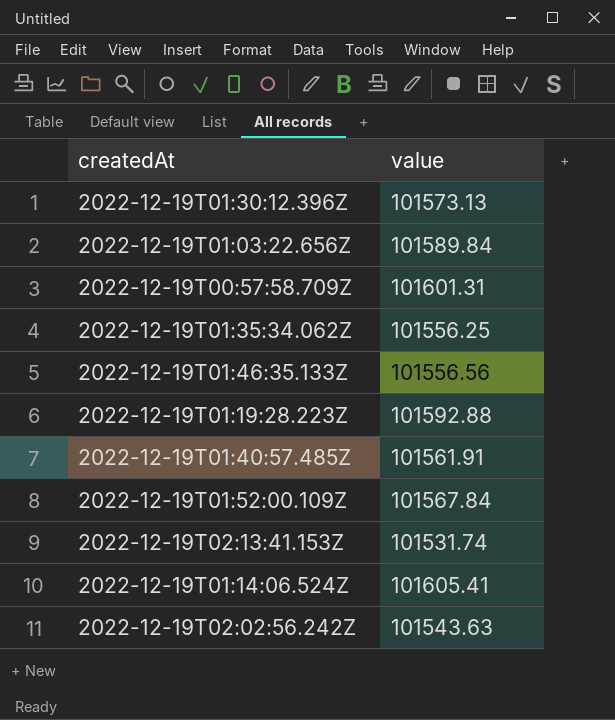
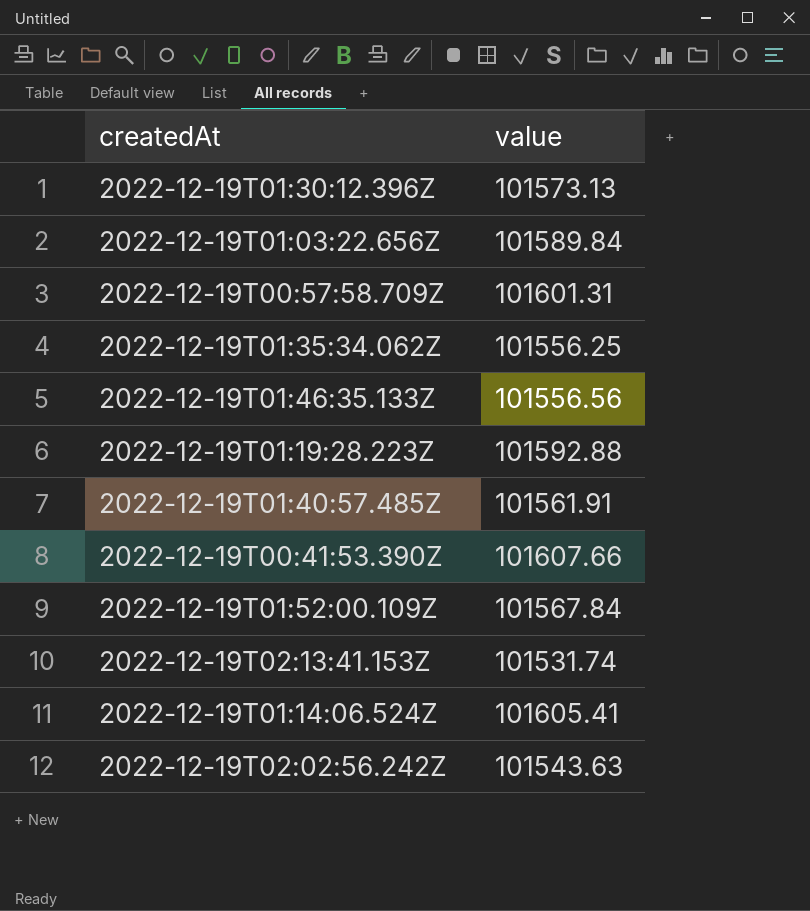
row 2022-12-19T00:41:53.390Z: none -> 101607.66

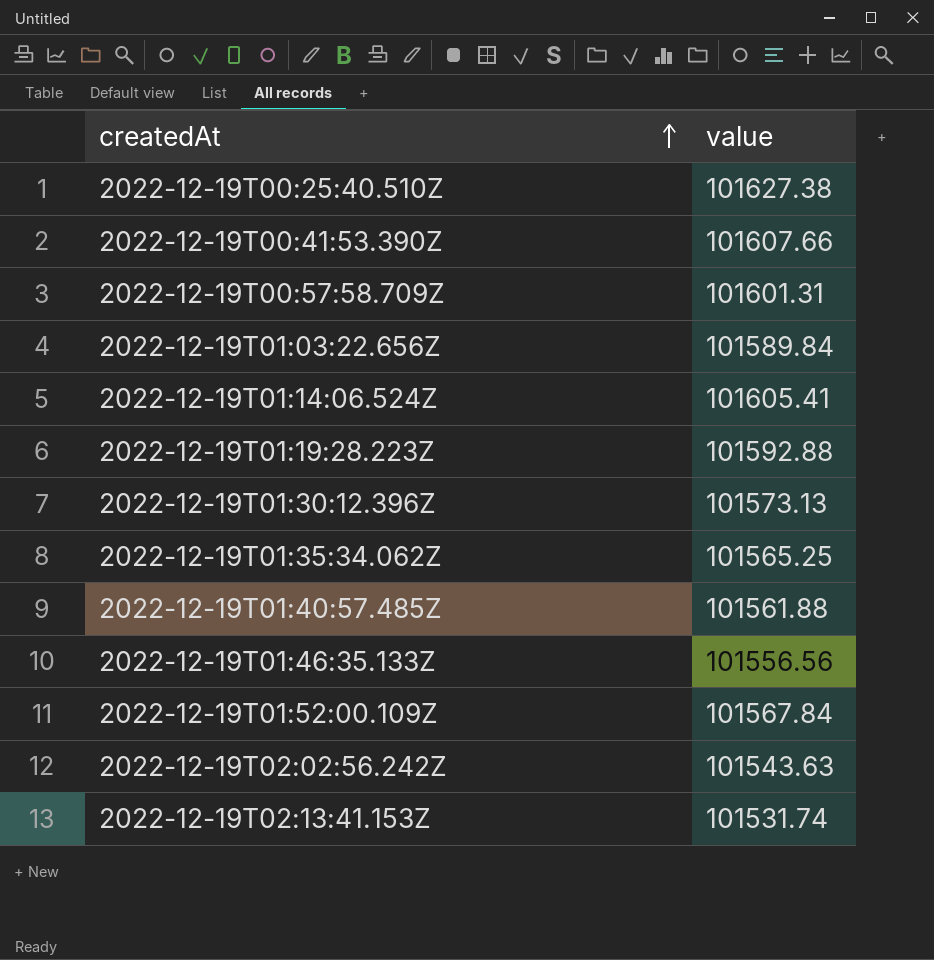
row order: none -> createdAt ascending
row 2022-12-19T00:25:40.510Z: none -> 101627.38
2022-12-19T01:35:34.062Z | value: 101556.25 -> 101565.25
2022-12-19T01:40:57.485Z | value: 101561.91 -> 101561.88

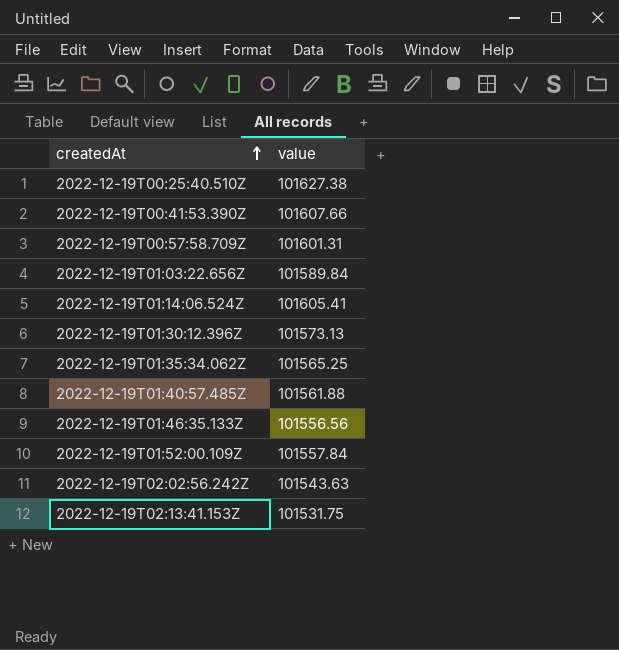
row 2022-12-19T01:19:28.223Z: 101592.88 -> none
2022-12-19T01:52:00.109Z | value: 101567.84 -> 101557.84
2022-12-19T02:13:41.153Z | value: 101531.74 -> 101531.75

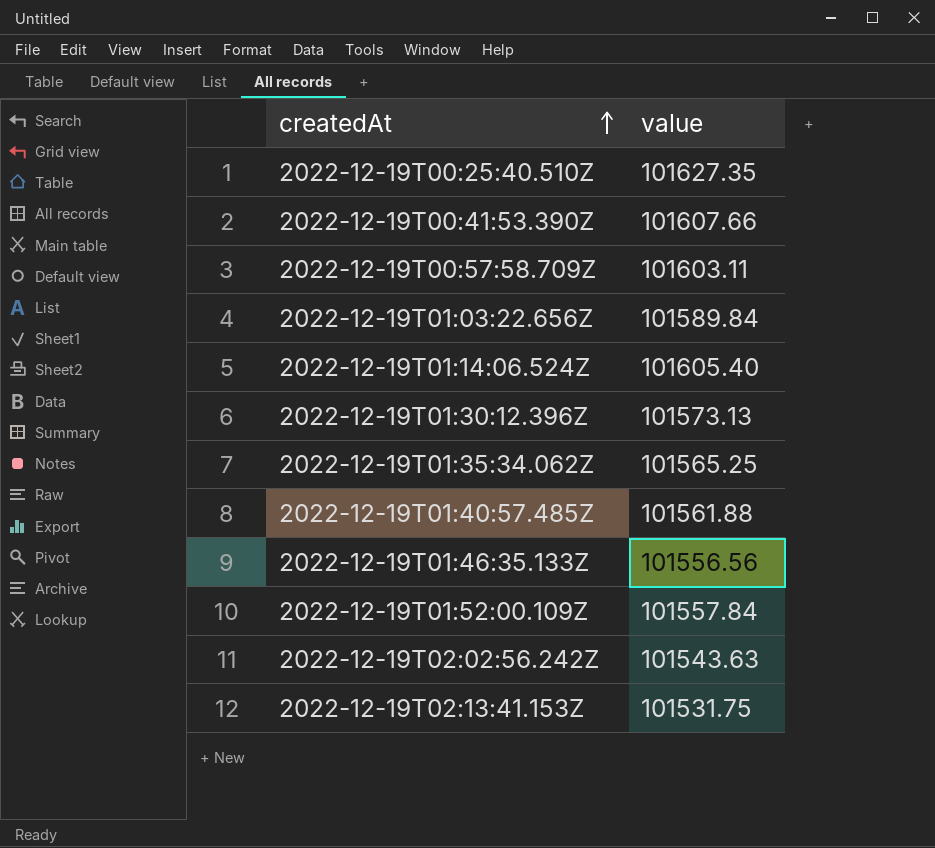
2022-12-19T00:25:40.510Z | value: 101627.38 -> 101627.35
2022-12-19T00:57:58.709Z | value: 101601.31 -> 101603.11
2022-12-19T01:14:06.524Z | value: 101605.41 -> 101605.40

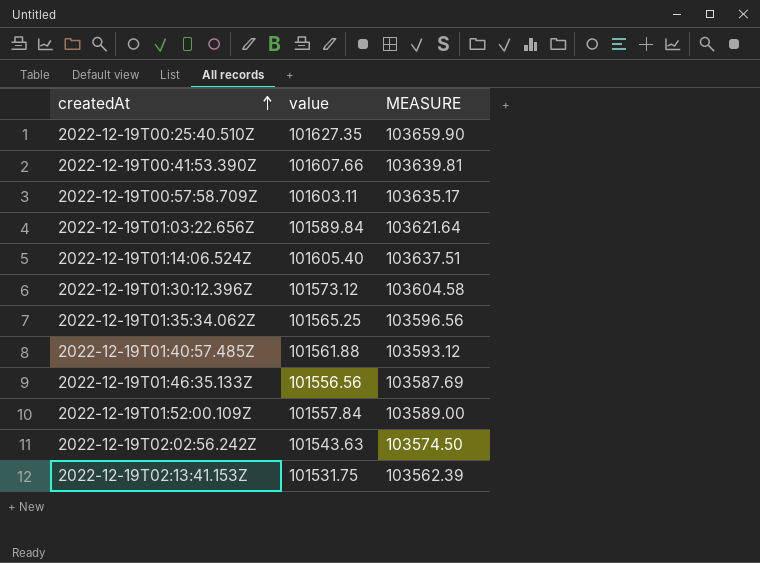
column MEASURE | formula: none -> [value] * 1.02
2022-12-19T01:30:12.396Z | value: 101573.13 -> 101573.12

